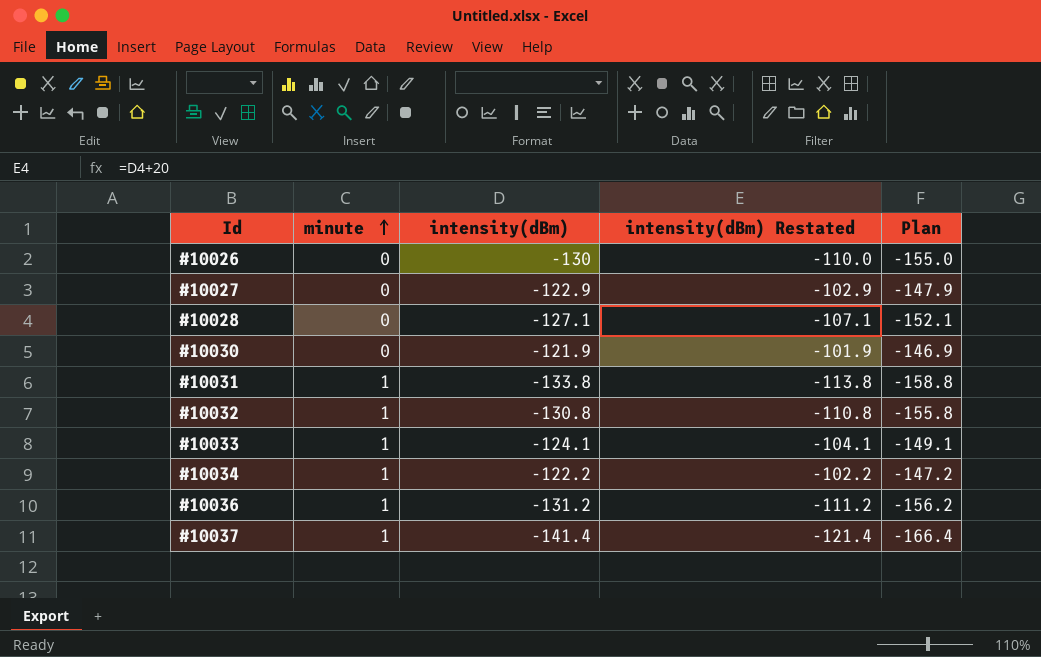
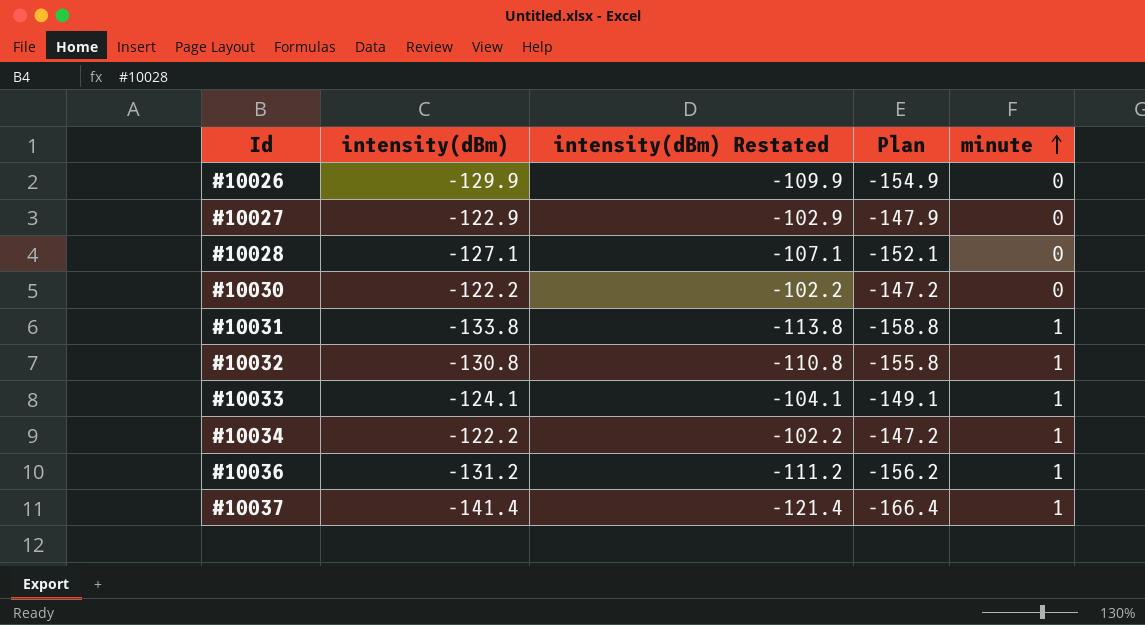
column minute | position: 2 -> 5
#10026 | intensity(dBm): -130 -> -129.9
#10026 | intensity(dBm) Restated: -110.0 -> -109.9
#10026 | Plan: -155.0 -> -154.9
#10030 | intensity(dBm): -121.9 -> -122.2
#10030 | intensity(dBm) Restated: -101.9 -> -102.2
#10030 | Plan: -146.9 -> -147.2

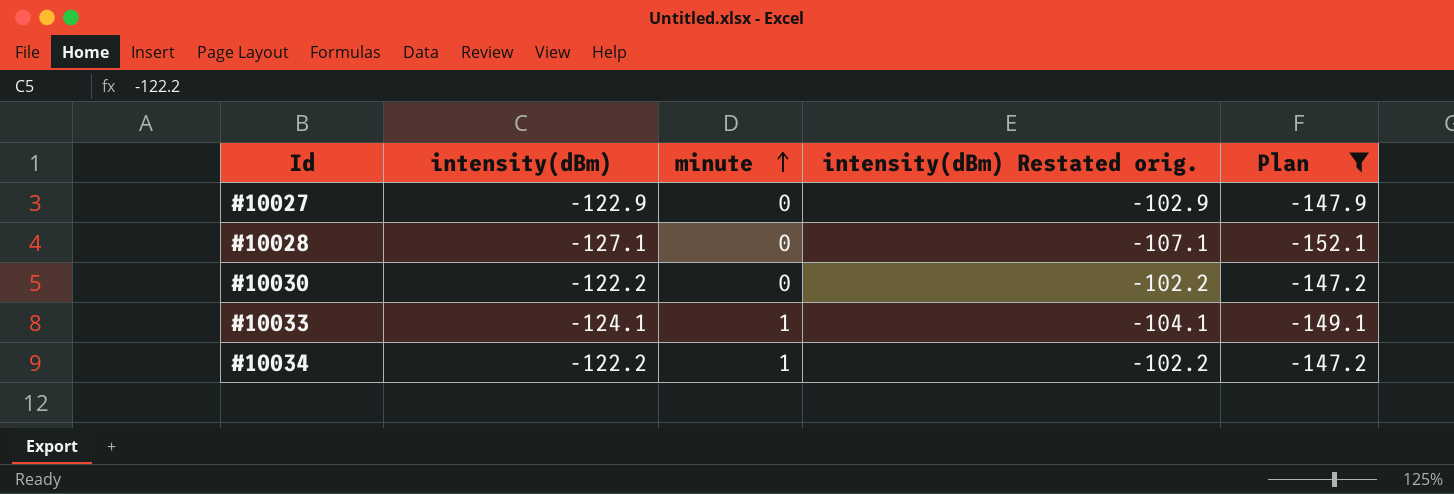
filter: none -> Plan >= -152.1
column minute | position: 5 -> 3
column name: intensity(dBm) Restated -> intensity(dBm) Restated orig.

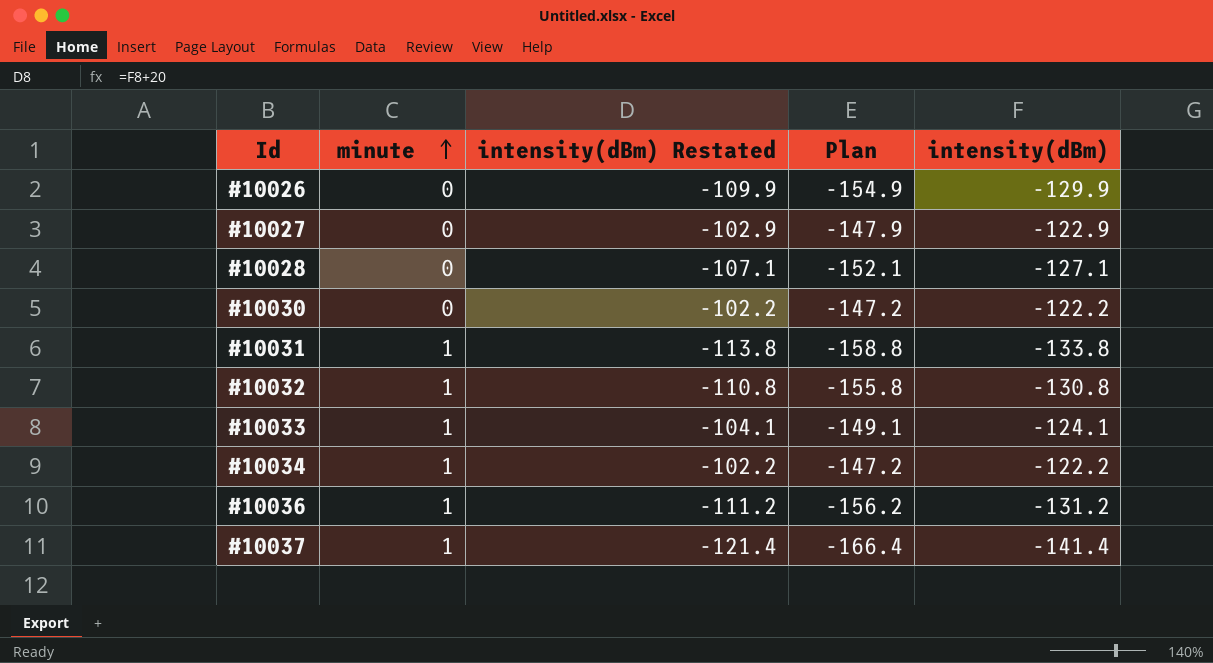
filter: Plan >= -152.1 -> none
column name: intensity(dBm) Restated orig. -> intensity(dBm) Restated
column intensity(dBm) | position: 2 -> 5

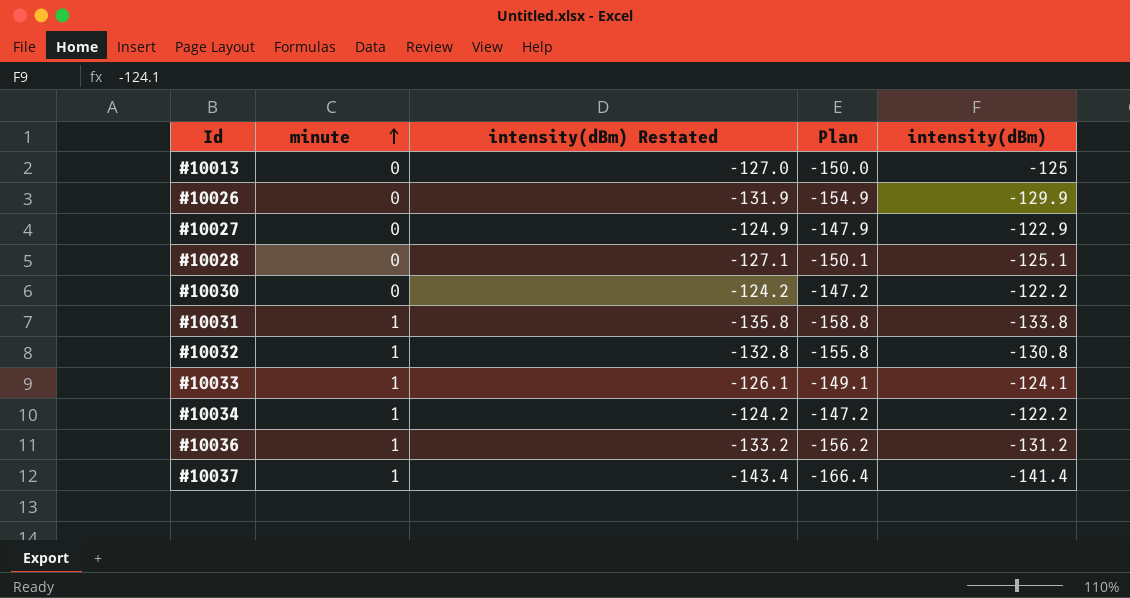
column intensity(dBm) Restated | formula: [intensity(dBm)] + 20 -> [intensity(dBm)] - 2
row #10013: none -> 0 | -127.0 | -150.0 | -125
#10028 | Plan: -152.1 -> -150.1
#10028 | intensity(dBm): -127.1 -> -125.1

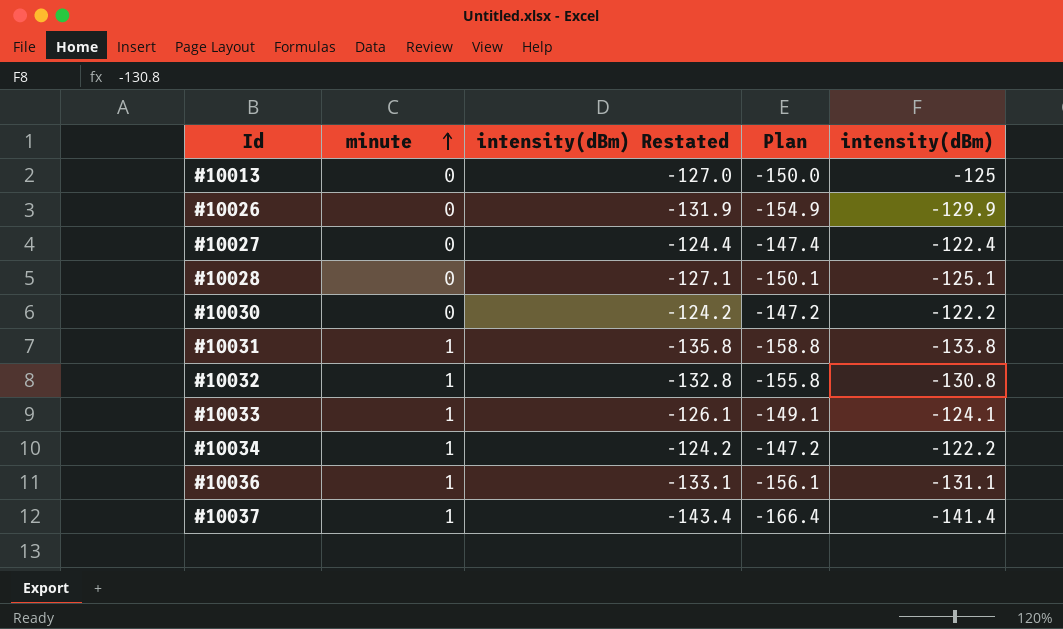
#10027 | intensity(dBm) Restated: -124.9 -> -124.4
#10027 | Plan: -147.9 -> -147.4
#10027 | intensity(dBm): -122.9 -> -122.4
#10036 | intensity(dBm) Restated: -133.2 -> -133.1
#10036 | Plan: -156.2 -> -156.1
#10036 | intensity(dBm): -131.2 -> -131.1

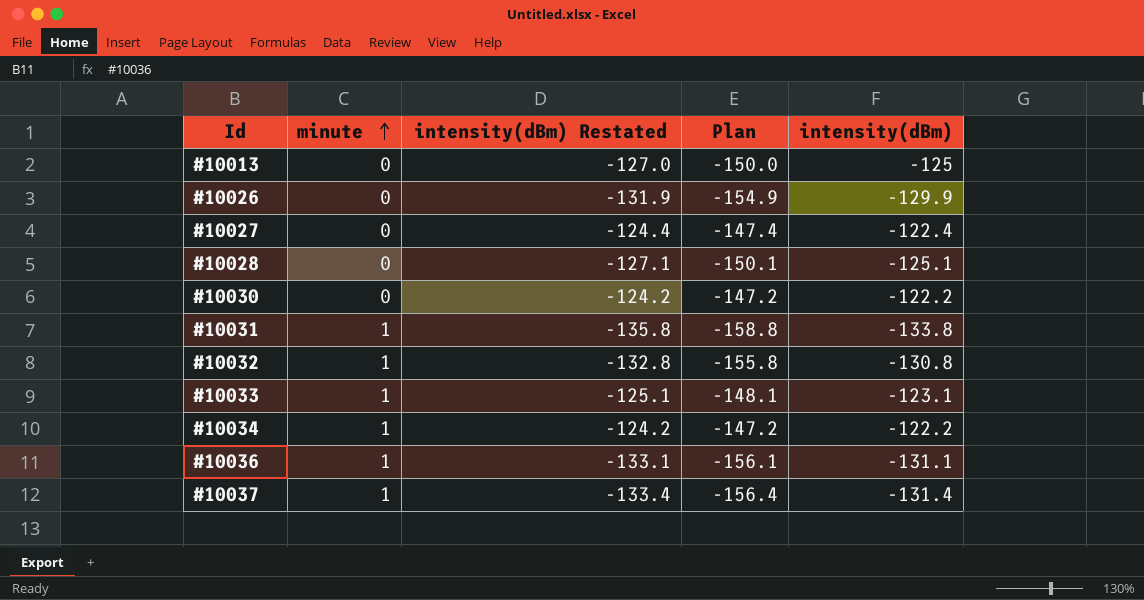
#10033 | intensity(dBm) Restated: -126.1 -> -125.1
#10033 | Plan: -149.1 -> -148.1
#10033 | intensity(dBm): -124.1 -> -123.1
#10037 | intensity(dBm) Restated: -143.4 -> -133.4
#10037 | Plan: -166.4 -> -156.4
#10037 | intensity(dBm): -141.4 -> -131.4

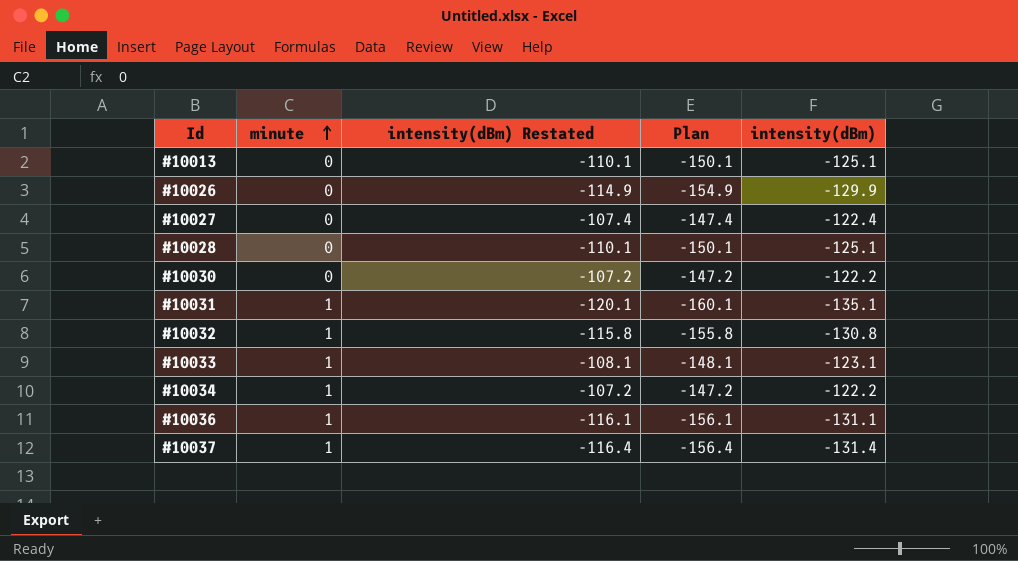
column intensity(dBm) Restated | formula: [intensity(dBm)] - 2 -> [intensity(dBm)] + 15
#10013 | Plan: -150.0 -> -150.1
#10013 | intensity(dBm): -125 -> -125.1
#10031 | Plan: -158.8 -> -160.1
#10031 | intensity(dBm): -133.8 -> -135.1

